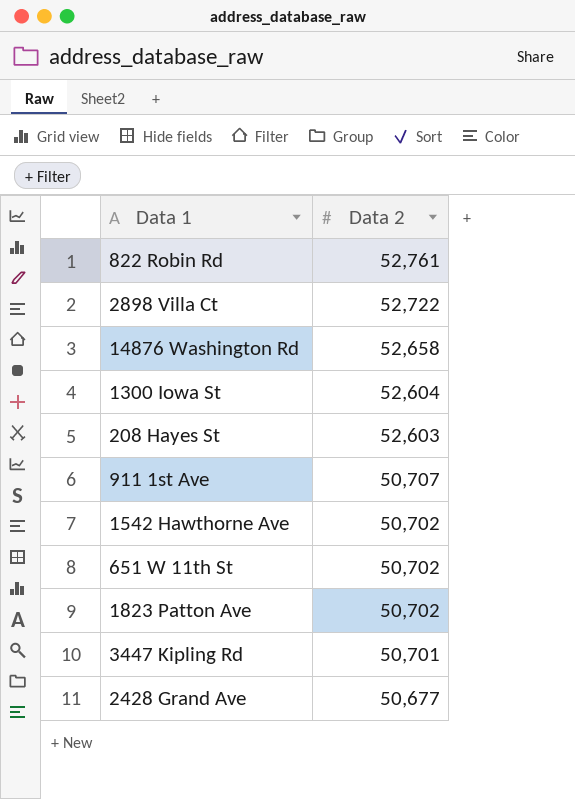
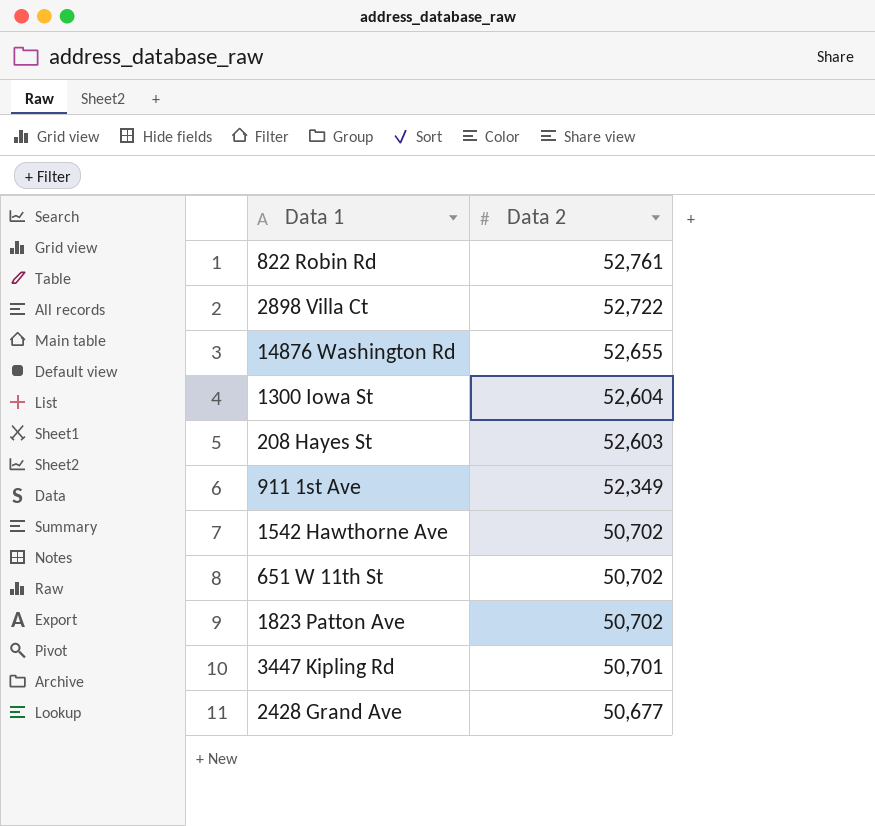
14876 Washington Rd | Data 2: 52,658 -> 52,655
911 1st Ave | Data 2: 50,707 -> 52,349

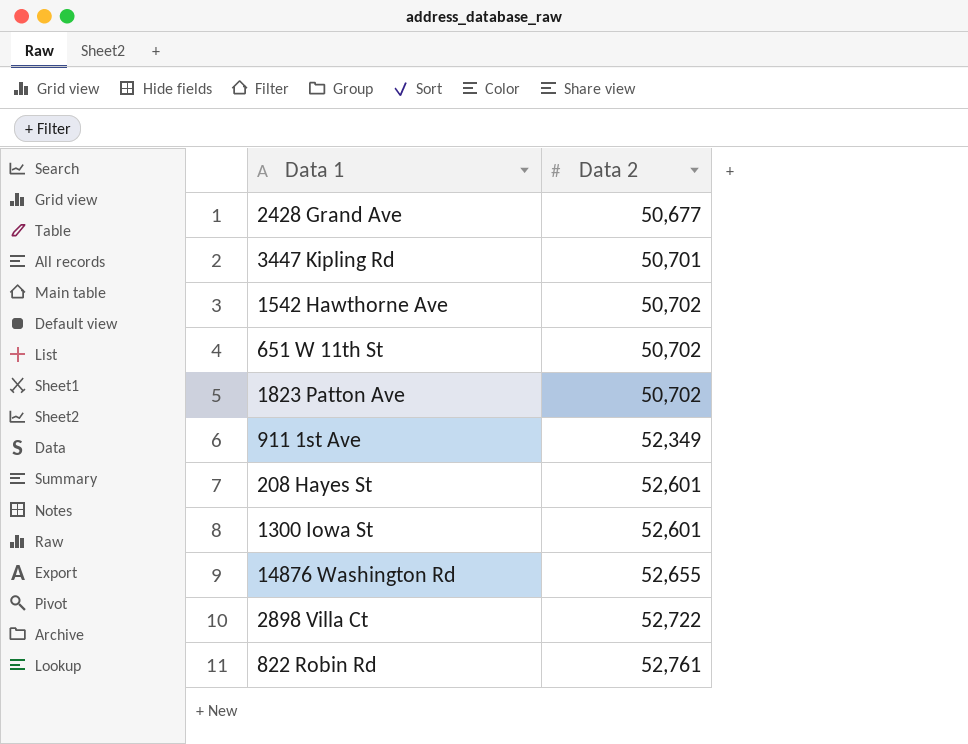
row order: Data 2 descending -> Data 2 ascending
208 Hayes St | Data 2: 52,603 -> 52,601
1300 Iowa St | Data 2: 52,604 -> 52,601

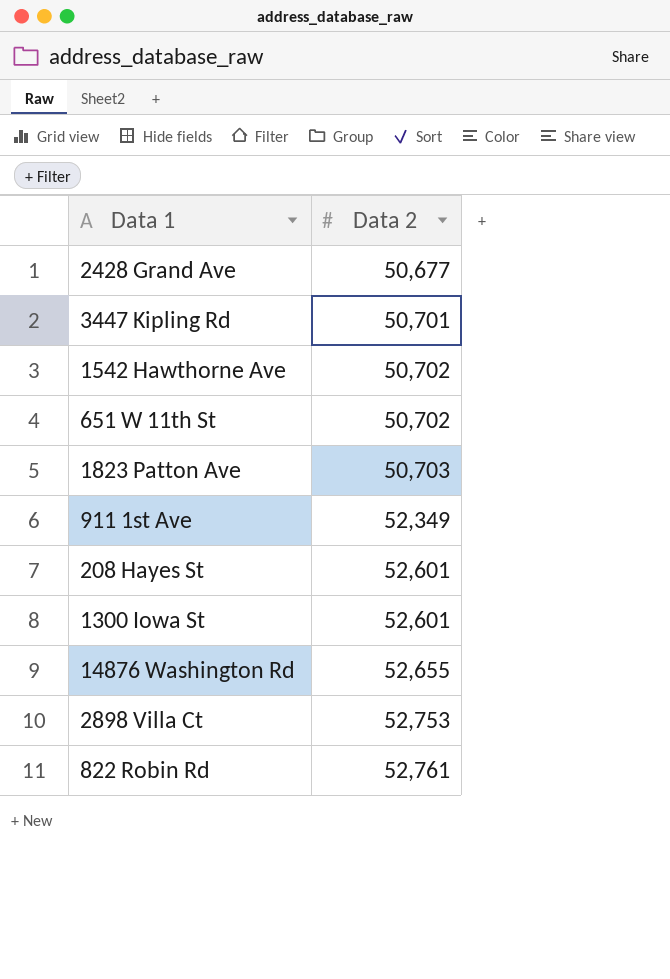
1823 Patton Ave | Data 2: 50,702 -> 50,703
2898 Villa Ct | Data 2: 52,722 -> 52,753

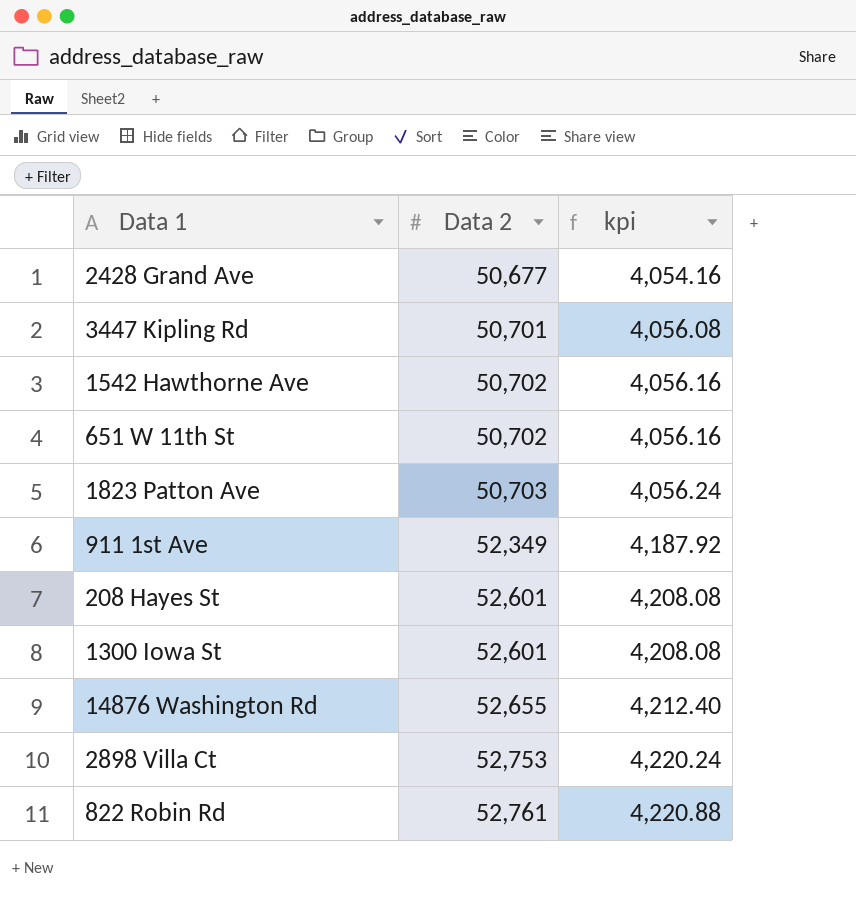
column kpi | formula: none -> [Data 2] * 0.08

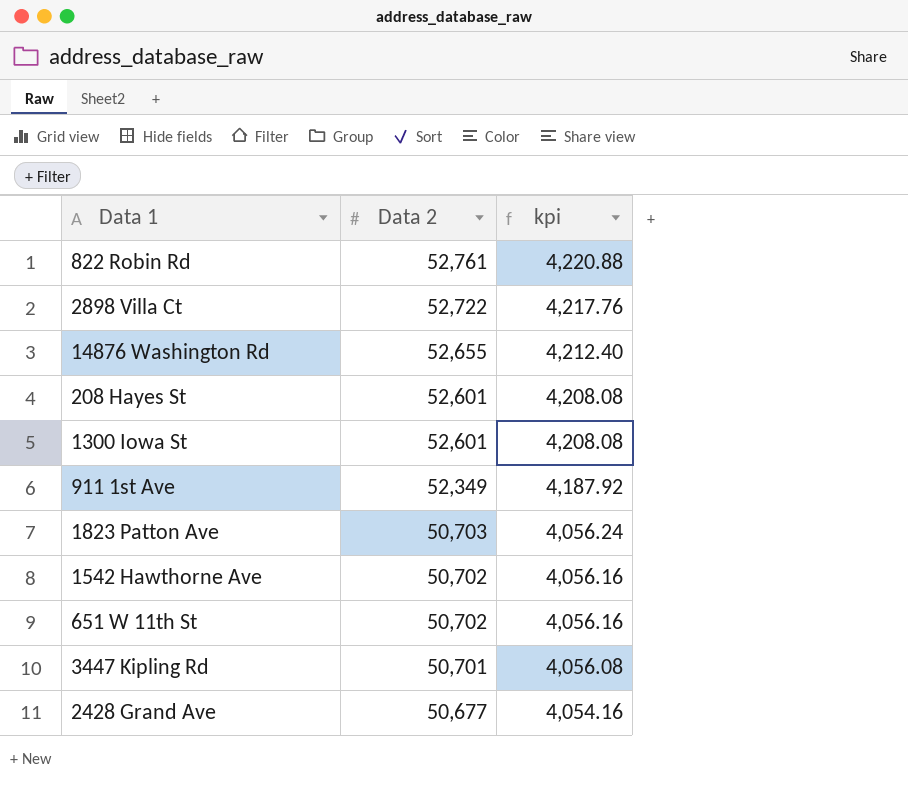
row order: Data 2 ascending -> Data 2 descending
2898 Villa Ct | Data 2: 52,753 -> 52,722
2898 Villa Ct | kpi: 4,220.24 -> 4,217.76

